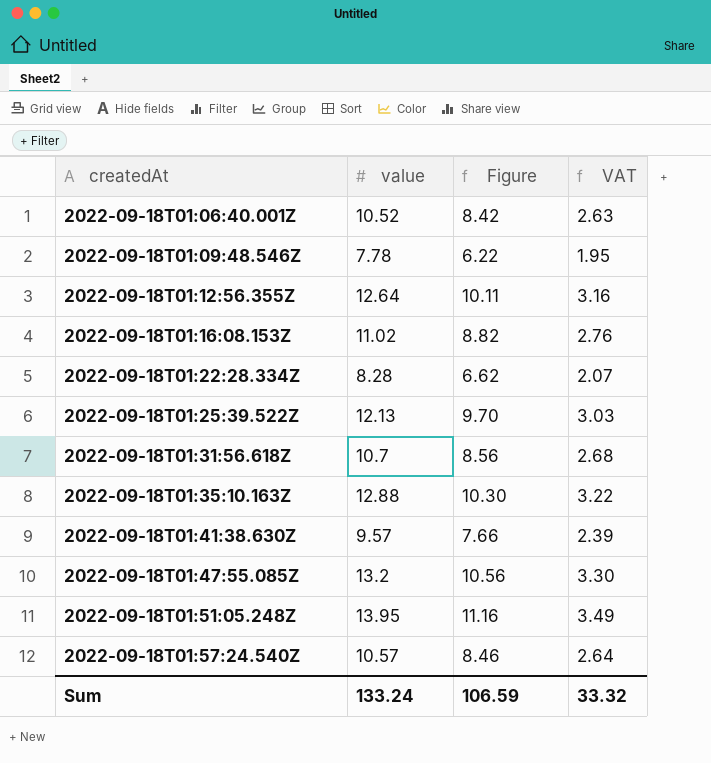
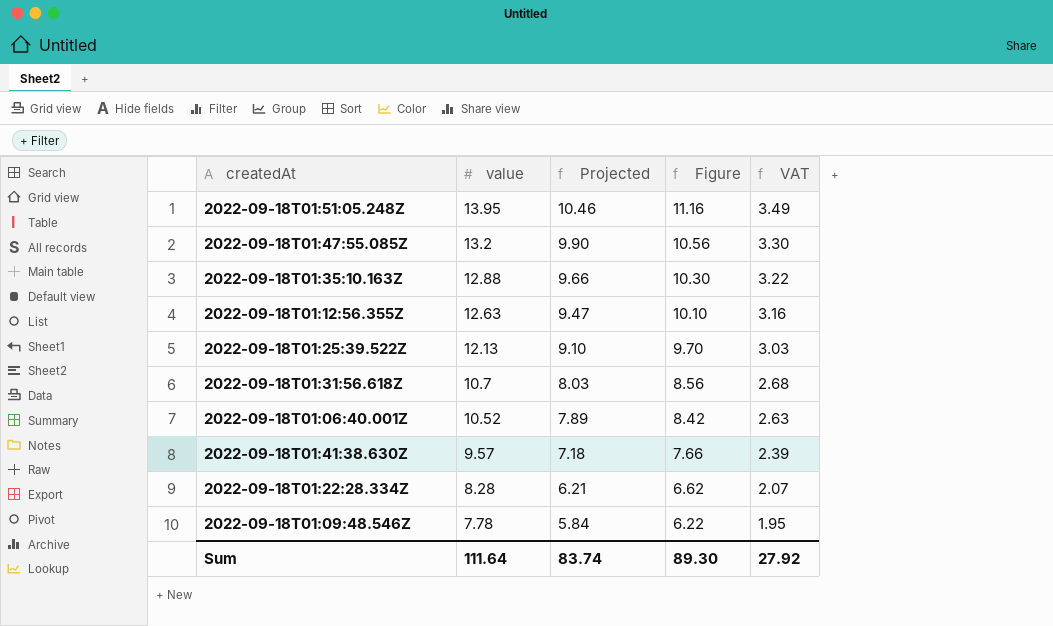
row order: createdAt ascending -> value descending
column Projected | formula: none -> [value] * 0.75
row 2022-09-18T01:16:08.153Z: 11.02 | 8.82 | 2.76 -> none
row 2022-09-18T01:57:24.540Z: 10.57 | 8.46 | 2.64 -> none
2022-09-18T01:12:56.355Z | value: 12.64 -> 12.63
2022-09-18T01:12:56.355Z | Figure: 10.11 -> 10.10
Sum | value: 133.24 -> 111.64
Sum | Figure: 106.59 -> 89.30
Sum | VAT: 33.32 -> 27.92

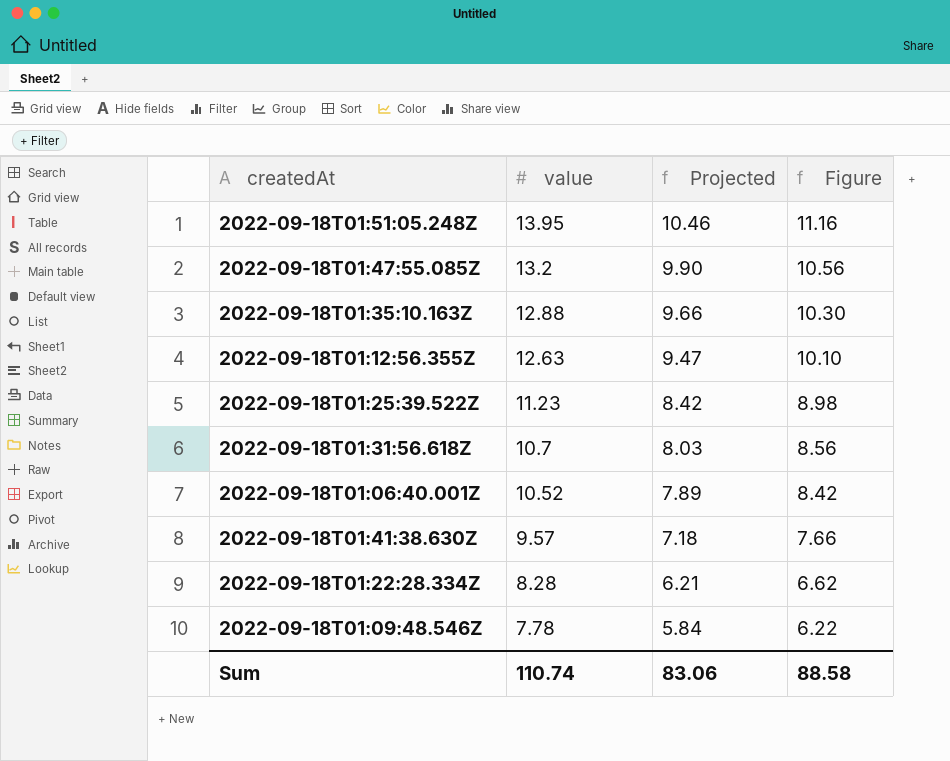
column VAT | formula: [value] * 0.25 -> none
2022-09-18T01:25:39.522Z | value: 12.13 -> 11.23
2022-09-18T01:25:39.522Z | Projected: 9.10 -> 8.42
2022-09-18T01:25:39.522Z | Figure: 9.70 -> 8.98
Sum | value: 111.64 -> 110.74
Sum | Projected: 83.74 -> 83.06
Sum | Figure: 89.30 -> 88.58

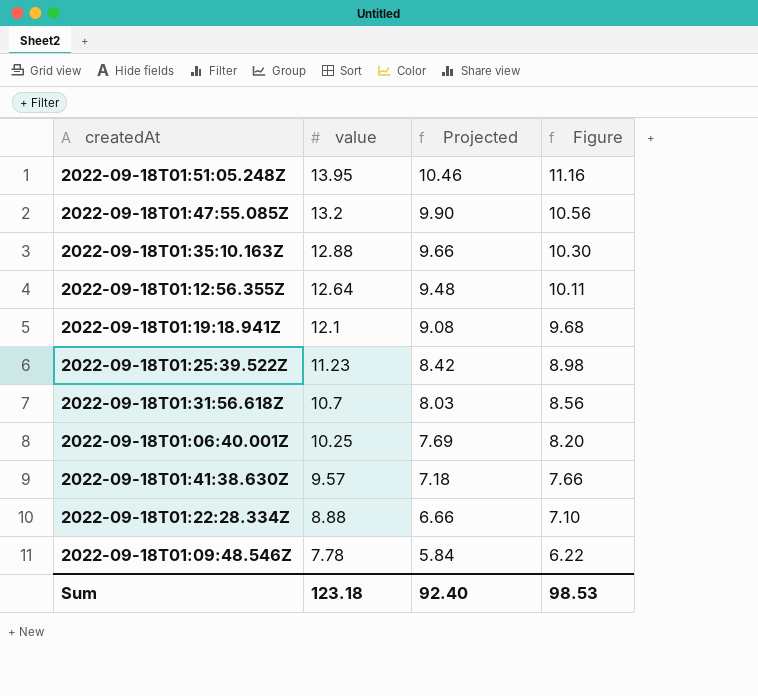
2022-09-18T01:12:56.355Z | value: 12.63 -> 12.64
2022-09-18T01:12:56.355Z | Projected: 9.47 -> 9.48
2022-09-18T01:12:56.355Z | Figure: 10.10 -> 10.11
row 2022-09-18T01:19:18.941Z: none -> 12.1 | 9.08 | 9.68
2022-09-18T01:06:40.001Z | value: 10.52 -> 10.25
2022-09-18T01:06:40.001Z | Projected: 7.89 -> 7.69
2022-09-18T01:06:40.001Z | Figure: 8.42 -> 8.20
2022-09-18T01:22:28.334Z | value: 8.28 -> 8.88
2022-09-18T01:22:28.334Z | Projected: 6.21 -> 6.66
2022-09-18T01:22:28.334Z | Figure: 6.62 -> 7.10
Sum | value: 110.74 -> 123.18
Sum | Projected: 83.06 -> 92.40
Sum | Figure: 88.58 -> 98.53

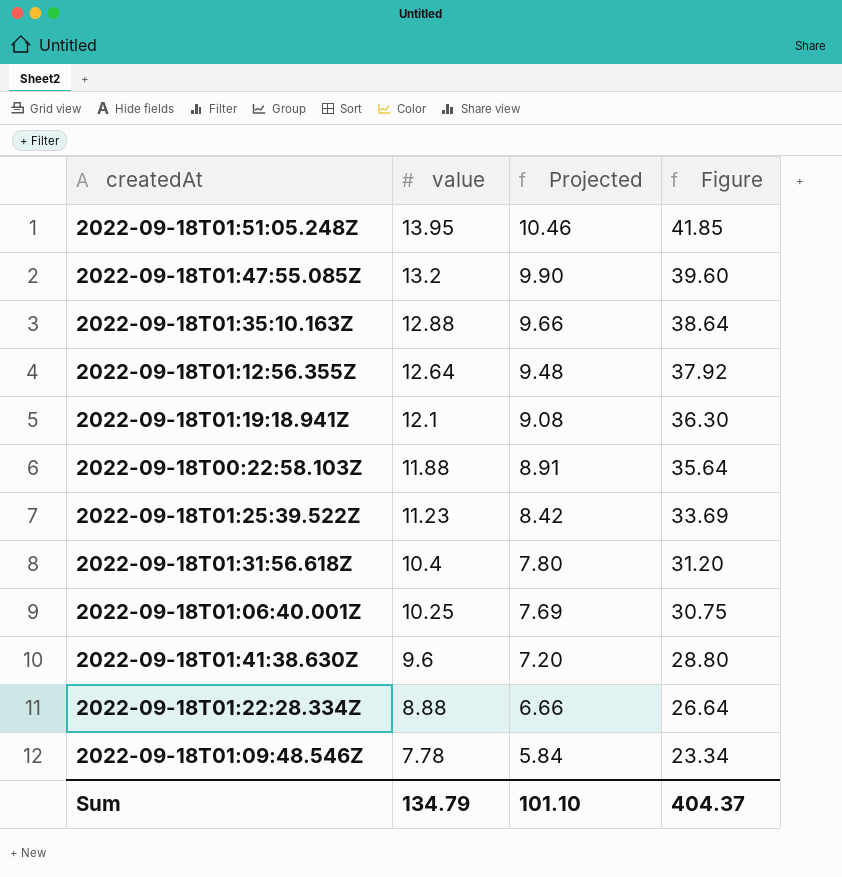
column Figure | formula: [value] * 0.8 -> [value] * 3
row 2022-09-18T00:22:58.103Z: none -> 11.88 | 8.91 | 35.64
2022-09-18T01:31:56.618Z | value: 10.7 -> 10.4
2022-09-18T01:31:56.618Z | Projected: 8.03 -> 7.80
2022-09-18T01:41:38.630Z | value: 9.57 -> 9.6
2022-09-18T01:41:38.630Z | Projected: 7.18 -> 7.20
Sum | value: 123.18 -> 134.79
Sum | Projected: 92.40 -> 101.10
Sum | Figure: 98.53 -> 404.37

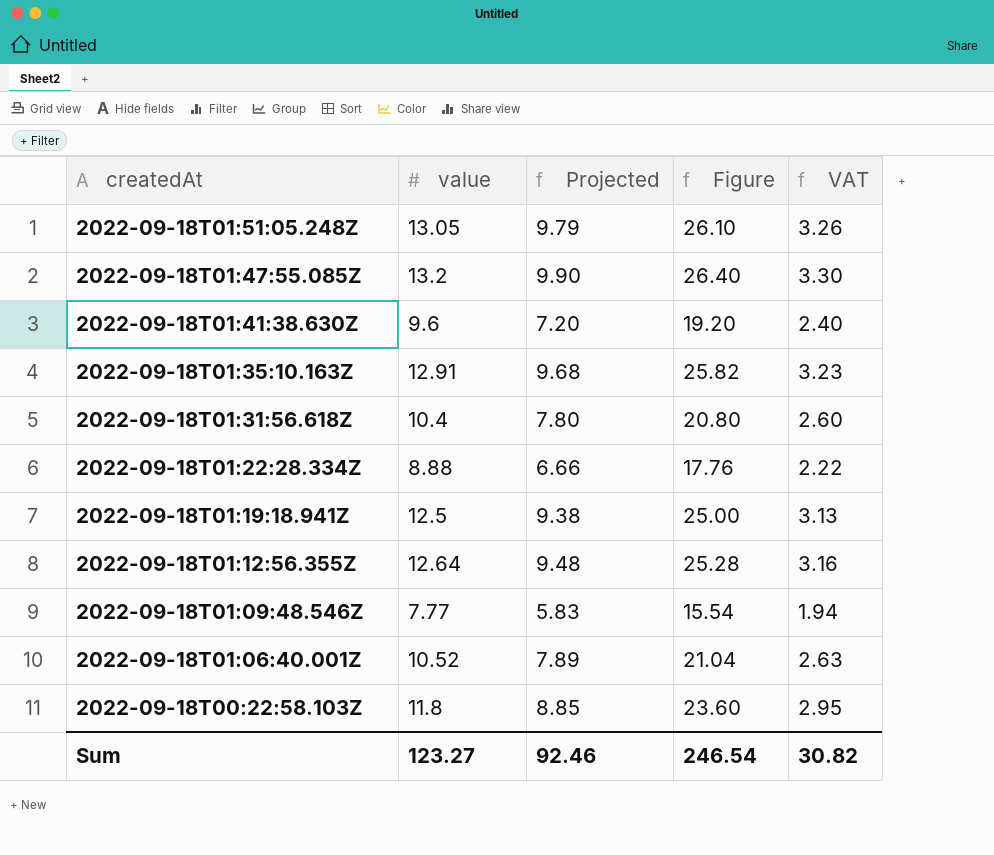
row order: value descending -> createdAt descending
column Figure | formula: [value] * 3 -> [value] * 2
column VAT | formula: none -> [value] * 0.25
row 2022-09-18T01:25:39.522Z: 11.23 | 8.42 | 33.69 -> none
2022-09-18T01:51:05.248Z | value: 13.95 -> 13.05
2022-09-18T01:51:05.248Z | Projected: 10.46 -> 9.79
2022-09-18T01:35:10.163Z | value: 12.88 -> 12.91
2022-09-18T01:35:10.163Z | Projected: 9.66 -> 9.68
2022-09-18T01:19:18.941Z | value: 12.1 -> 12.5
2022-09-18T01:19:18.941Z | Projected: 9.08 -> 9.38
2022-09-18T01:09:48.546Z | value: 7.78 -> 7.77
2022-09-18T01:09:48.546Z | Projected: 5.84 -> 5.83
2022-09-18T01:06:40.001Z | value: 10.25 -> 10.52
2022-09-18T01:06:40.001Z | Projected: 7.69 -> 7.89
2022-09-18T00:22:58.103Z | value: 11.88 -> 11.8
2022-09-18T00:22:58.103Z | Projected: 8.91 -> 8.85
Sum | value: 134.79 -> 123.27
Sum | Projected: 101.10 -> 92.46
Sum | Figure: 404.37 -> 246.54

